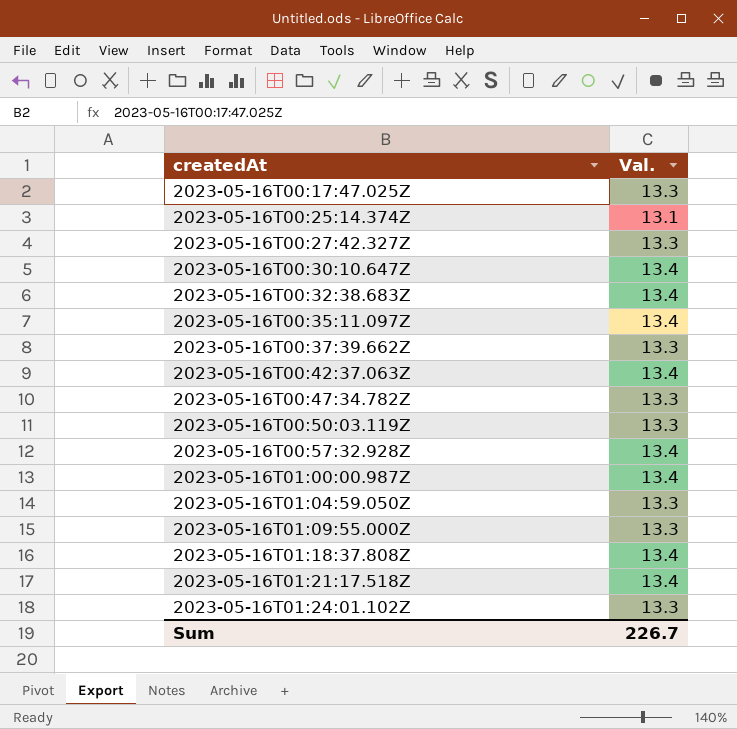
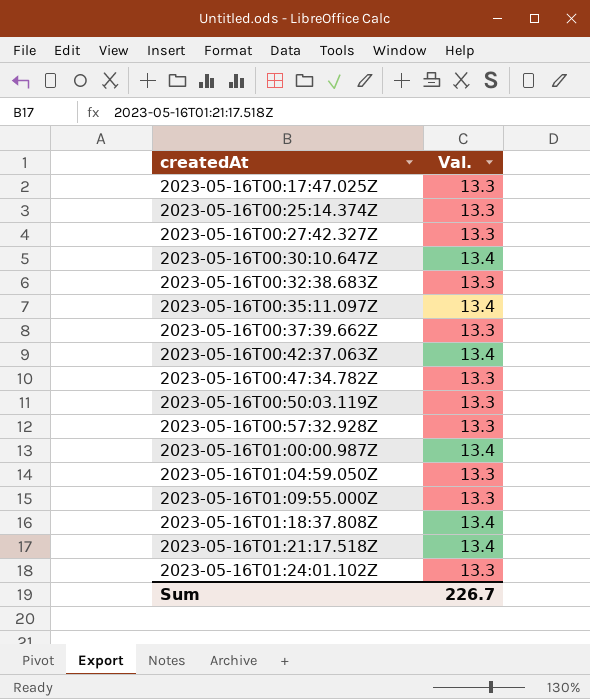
2023-05-16T00:25:14.374Z | Val.: 13.1 -> 13.3
2023-05-16T00:32:38.683Z | Val.: 13.4 -> 13.3
2023-05-16T00:57:32.928Z | Val.: 13.4 -> 13.3

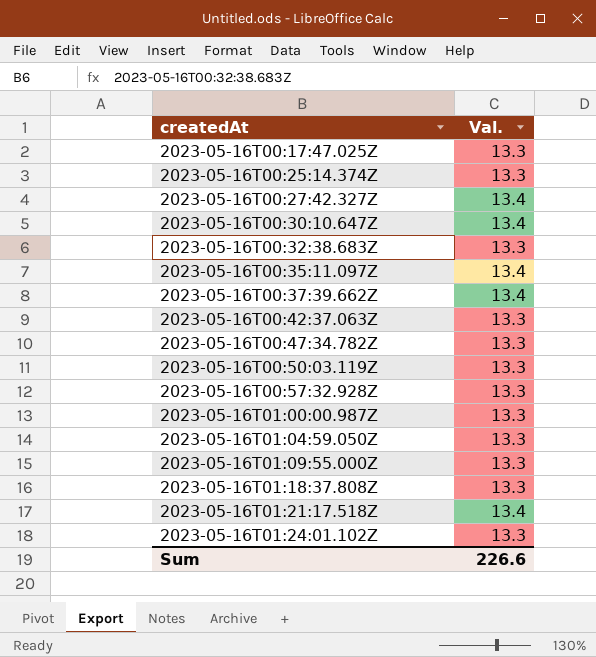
2023-05-16T00:27:42.327Z | Val.: 13.3 -> 13.4
2023-05-16T00:37:39.662Z | Val.: 13.3 -> 13.4
2023-05-16T00:42:37.063Z | Val.: 13.4 -> 13.3
2023-05-16T01:00:00.987Z | Val.: 13.4 -> 13.3
2023-05-16T01:18:37.808Z | Val.: 13.4 -> 13.3
Sum | Val.: 226.7 -> 226.6

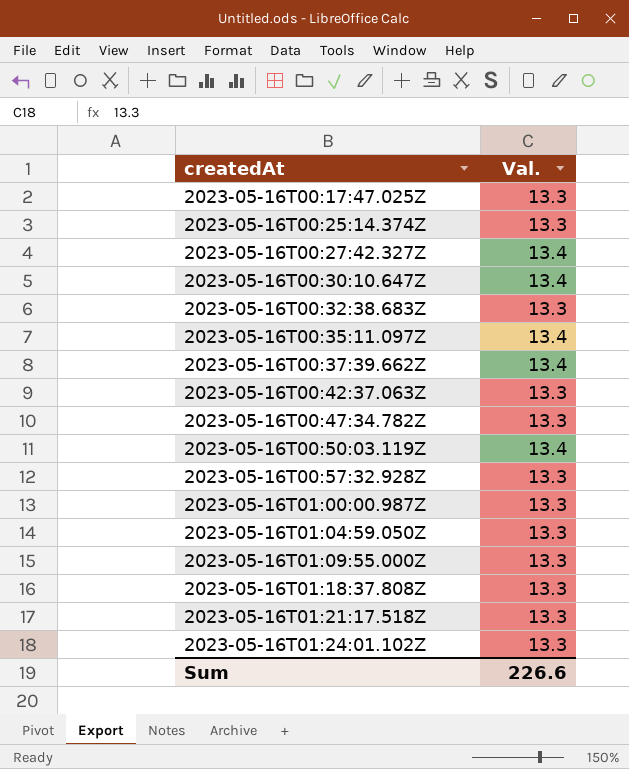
2023-05-16T00:50:03.119Z | Val.: 13.3 -> 13.4
2023-05-16T01:21:17.518Z | Val.: 13.4 -> 13.3

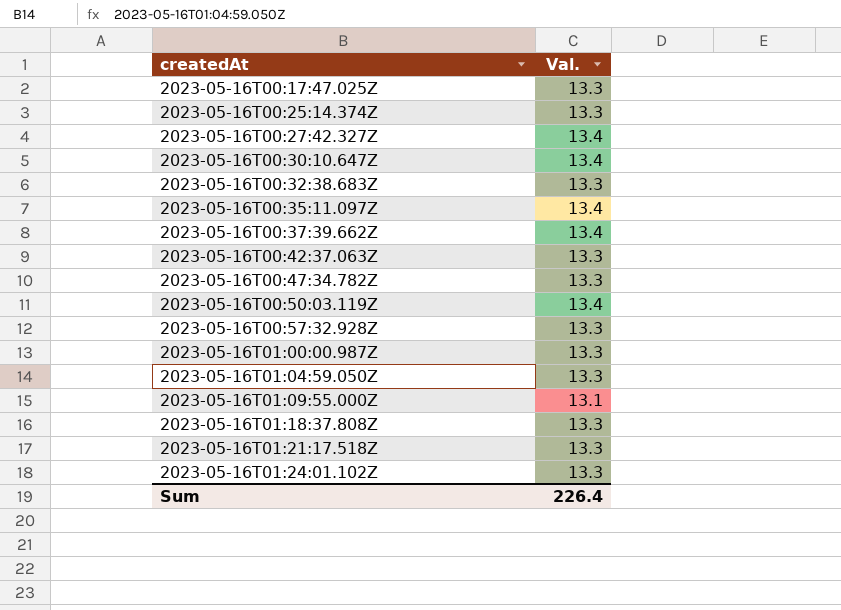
2023-05-16T01:09:55.000Z | Val.: 13.3 -> 13.1
Sum | Val.: 226.6 -> 226.4

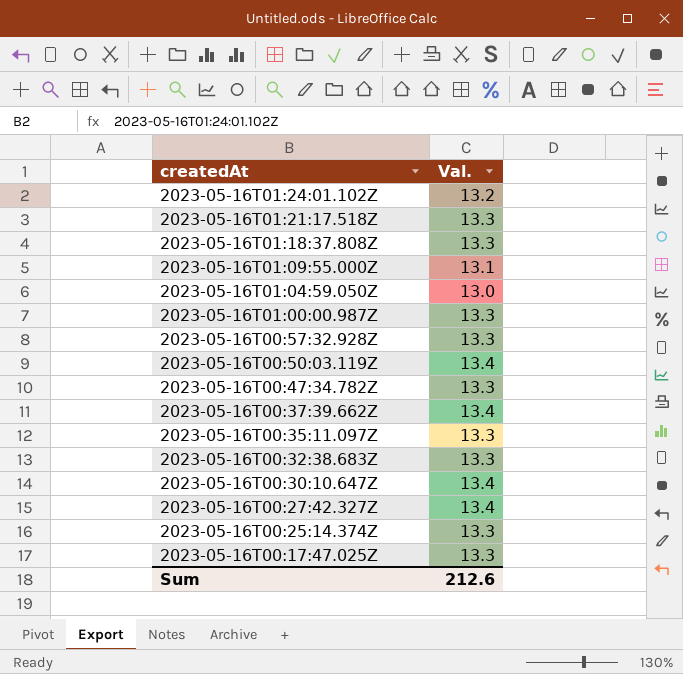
row order: createdAt ascending -> createdAt descending
row 2023-05-16T00:42:37.063Z: 13.3 -> none
2023-05-16T01:24:01.102Z | Val.: 13.3 -> 13.2
2023-05-16T01:04:59.050Z | Val.: 13.3 -> 13.0
2023-05-16T00:35:11.097Z | Val.: 13.4 -> 13.3
Sum | Val.: 226.4 -> 212.6

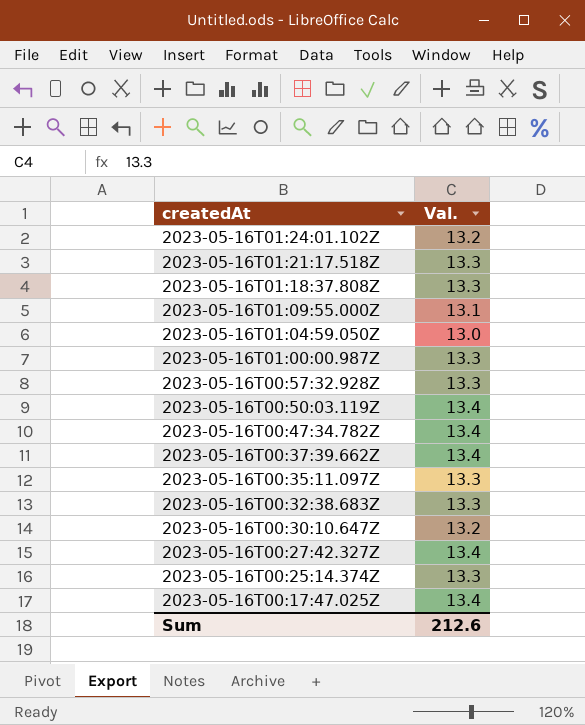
2023-05-16T00:47:34.782Z | Val.: 13.3 -> 13.4
2023-05-16T00:30:10.647Z | Val.: 13.4 -> 13.2
2023-05-16T00:17:47.025Z | Val.: 13.3 -> 13.4

